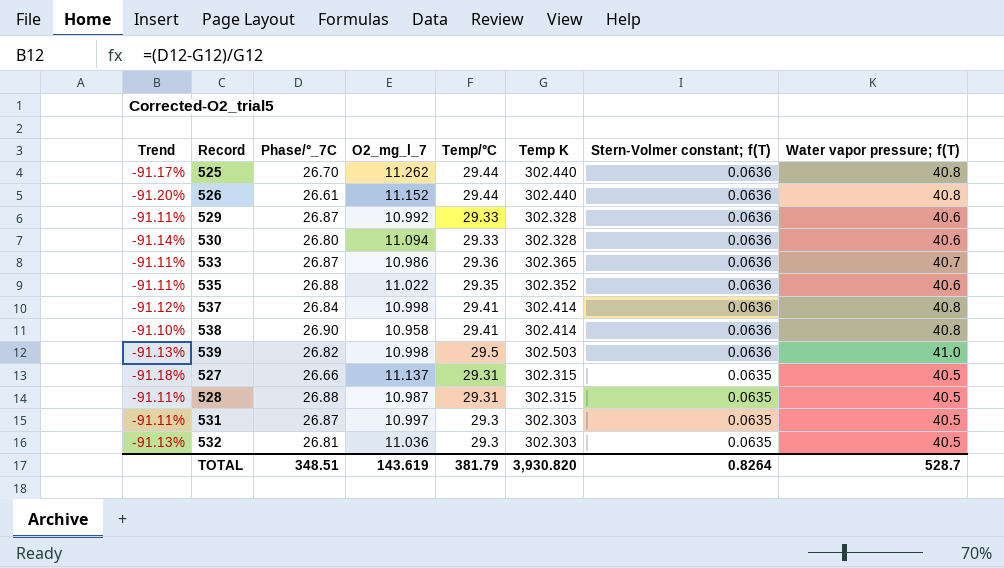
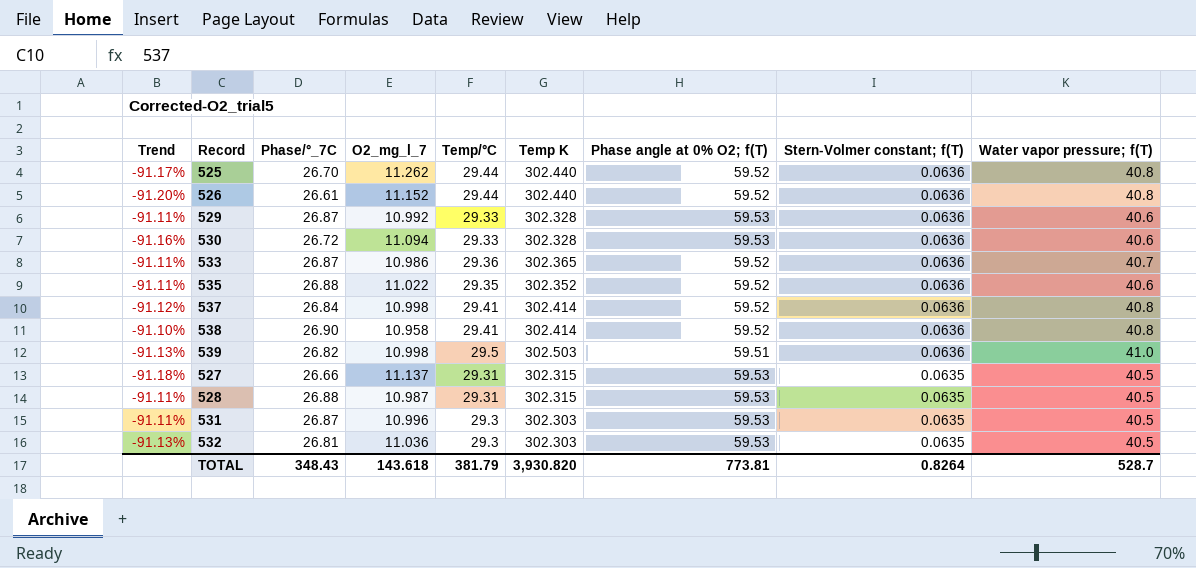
column Phase angle at 0% O2; f(T) | position: none -> 7
530 | Trend: -91.14% -> -91.16%
530 | Phase/°_7C: 26.80 -> 26.72
531 | O2_mg_l_7: 10.997 -> 10.996
TOTAL | Phase/°_7C: 348.51 -> 348.43
TOTAL | O2_mg_l_7: 143.619 -> 143.618

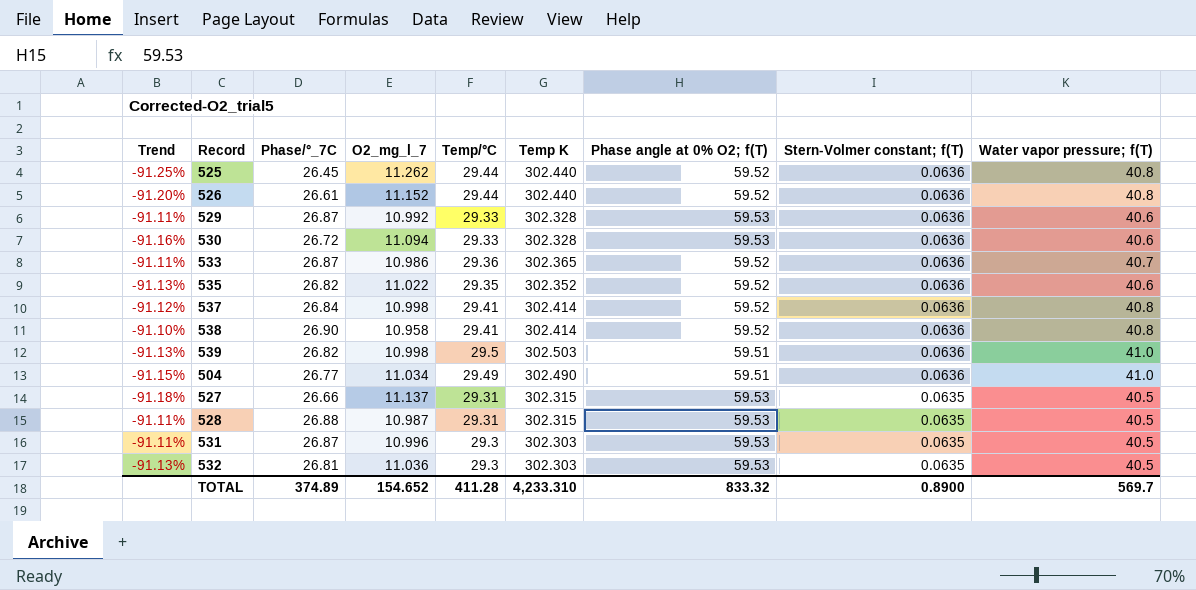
525 | Trend: -91.17% -> -91.25%
525 | Phase/°_7C: 26.70 -> 26.45
535 | Trend: -91.11% -> -91.13%
535 | Phase/°_7C: 26.88 -> 26.82
row 504: none -> -91.15% | 26.77 | 11.034 | 29.49 | 302.490 | 59.51 | 0.0636 | 41.0
TOTAL | Phase/°_7C: 348.43 -> 374.89
TOTAL | O2_mg_l_7: 143.618 -> 154.652
TOTAL | Temp/°C: 381.79 -> 411.28
TOTAL | Temp K: 3,930.820 -> 4,233.310
TOTAL | Phase angle at 0% O2; f(T): 773.81 -> 833.32
TOTAL | Stern-Volmer constant; f(T): 0.8264 -> 0.8900
TOTAL | Water vapor pressure; f(T): 528.7 -> 569.7

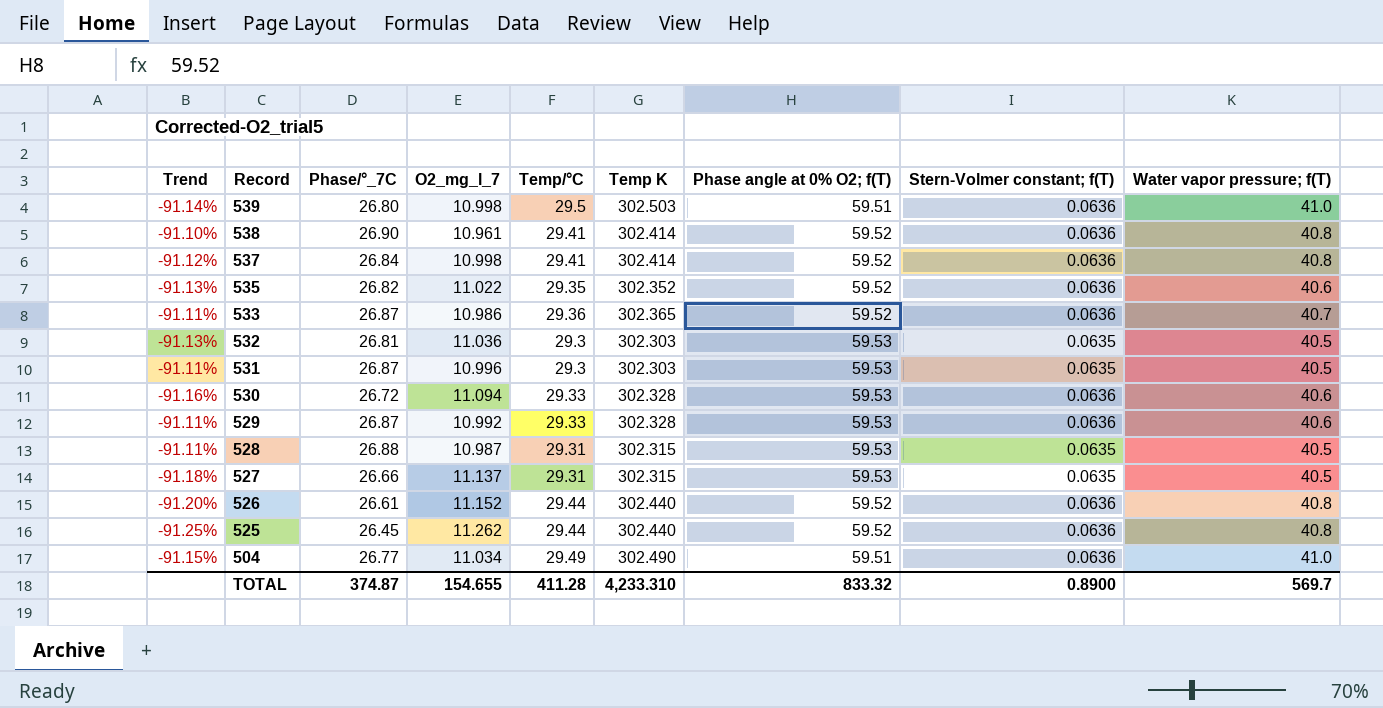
row order: Stern-Volmer constant; f(T) descending -> Record descending
539 | Trend: -91.13% -> -91.14%
539 | Phase/°_7C: 26.82 -> 26.80
538 | O2_mg_l_7: 10.958 -> 10.961
TOTAL | Phase/°_7C: 374.89 -> 374.87
TOTAL | O2_mg_l_7: 154.652 -> 154.655

